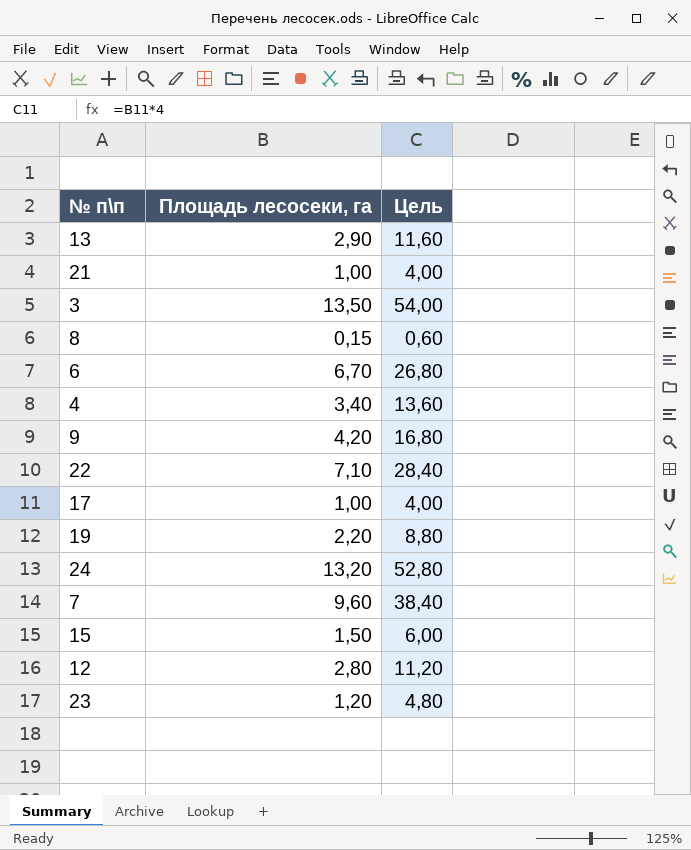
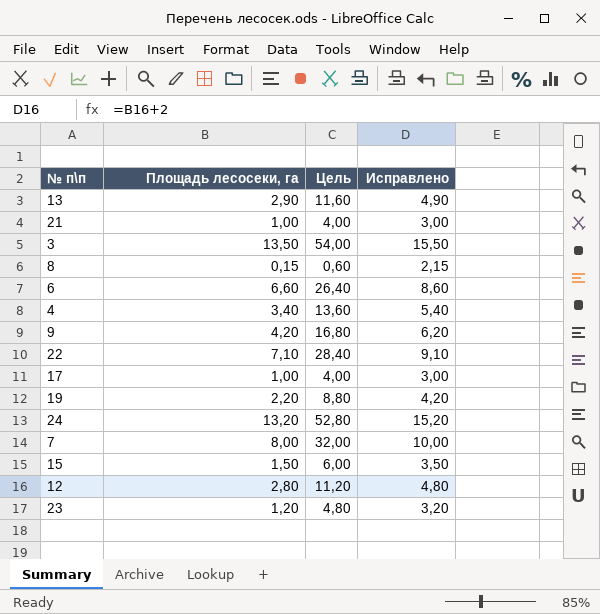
column Исправлено | formula: none -> [Площадь лесосеки, га] + 2
6 | Площадь лесосеки, га: 6,70 -> 6,60
6 | Цель: 26,80 -> 26,40
7 | Площадь лесосеки, га: 9,60 -> 8,00
7 | Цель: 38,40 -> 32,00

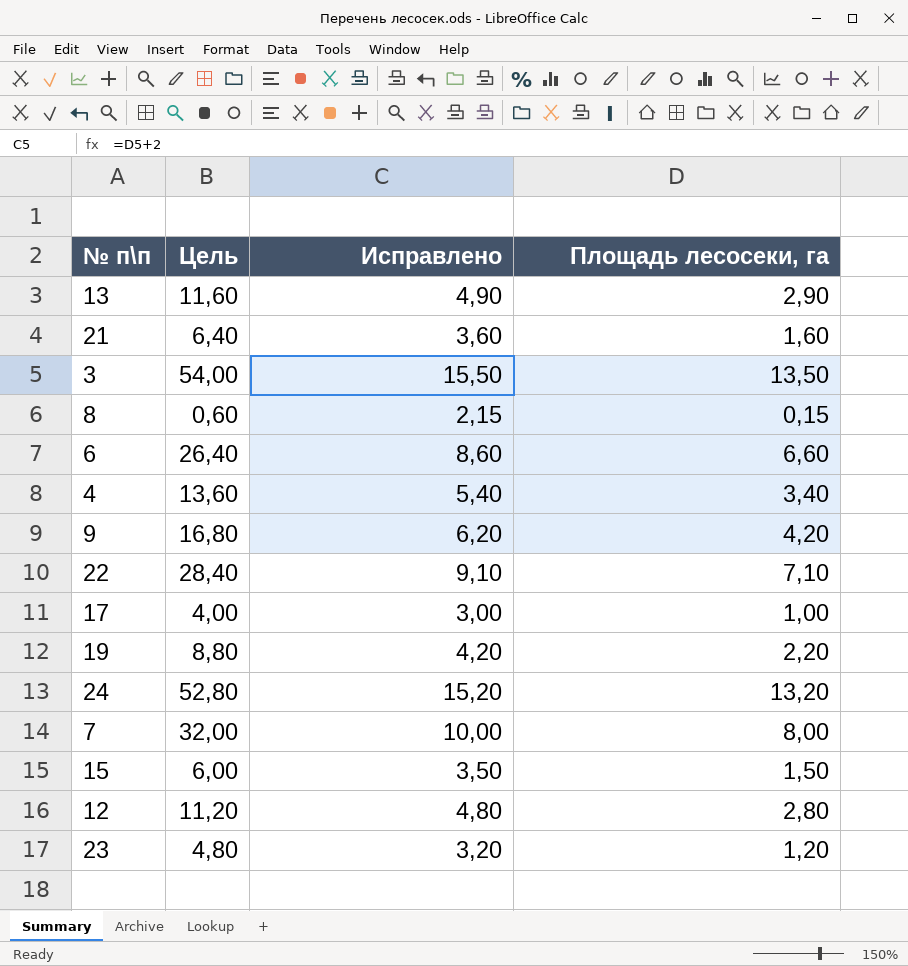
column Площадь лесосеки, га | position: 2 -> 4
21 | Цель: 4,00 -> 6,40
21 | Исправлено: 3,00 -> 3,60
21 | Площадь лесосеки, га: 1,00 -> 1,60

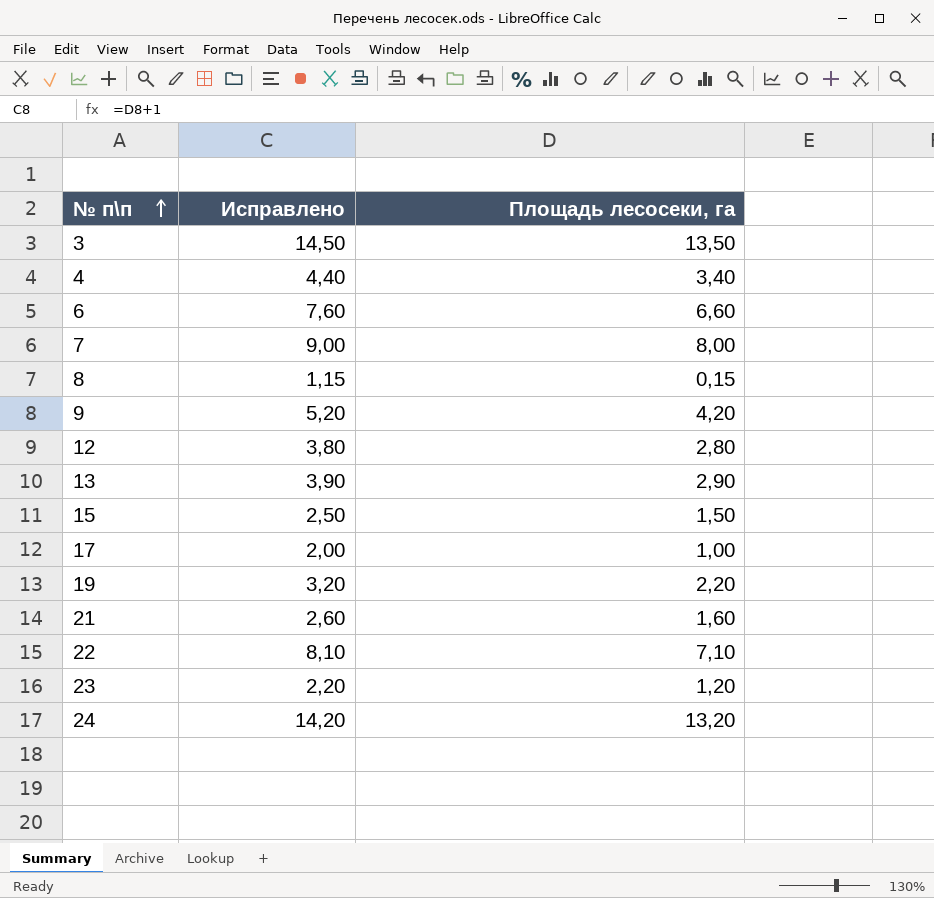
row order: none -> № п\п ascending
column Цель | formula: [Площадь лесосеки, га] * 4 -> none
column Исправлено | formula: [Площадь лесосеки, га] + 2 -> [Площадь лесосеки, га] + 1

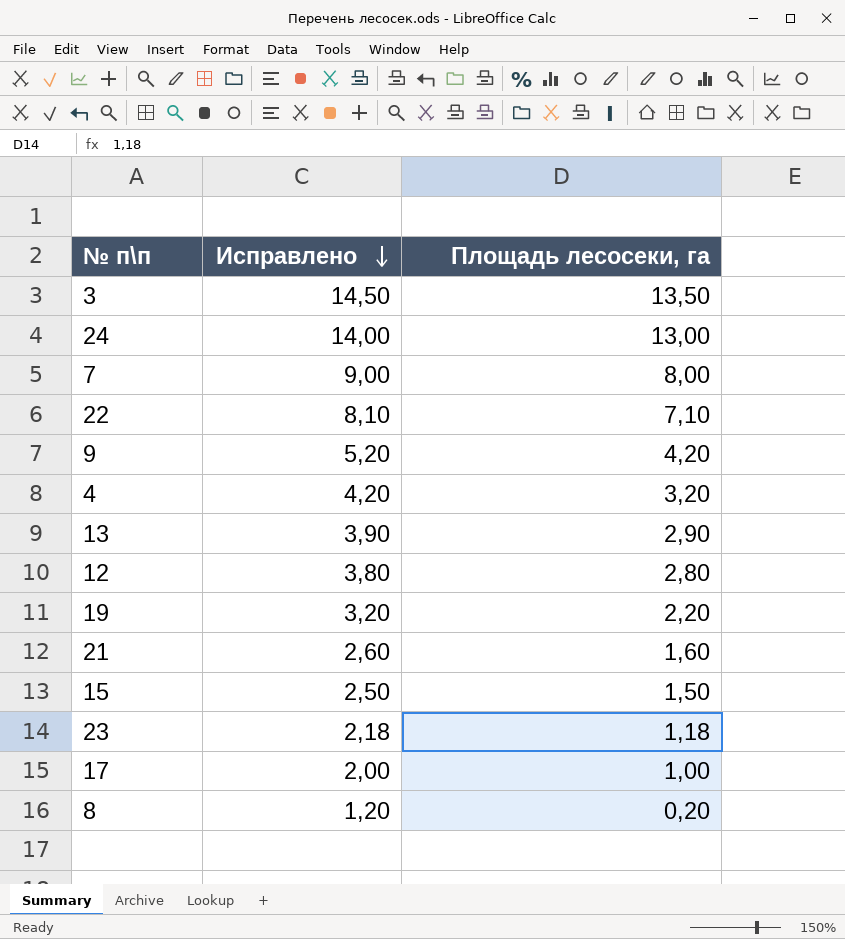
row order: № п\п ascending -> Исправлено descending
row 6: 7,60 | 6,60 -> none
24 | Исправлено: 14,20 -> 14,00
24 | Площадь лесосеки, га: 13,20 -> 13,00
4 | Исправлено: 4,40 -> 4,20
4 | Площадь лесосеки, га: 3,40 -> 3,20
23 | Исправлено: 2,20 -> 2,18
23 | Площадь лесосеки, га: 1,20 -> 1,18
8 | Исправлено: 1,15 -> 1,20
8 | Площадь лесосеки, га: 0,15 -> 0,20

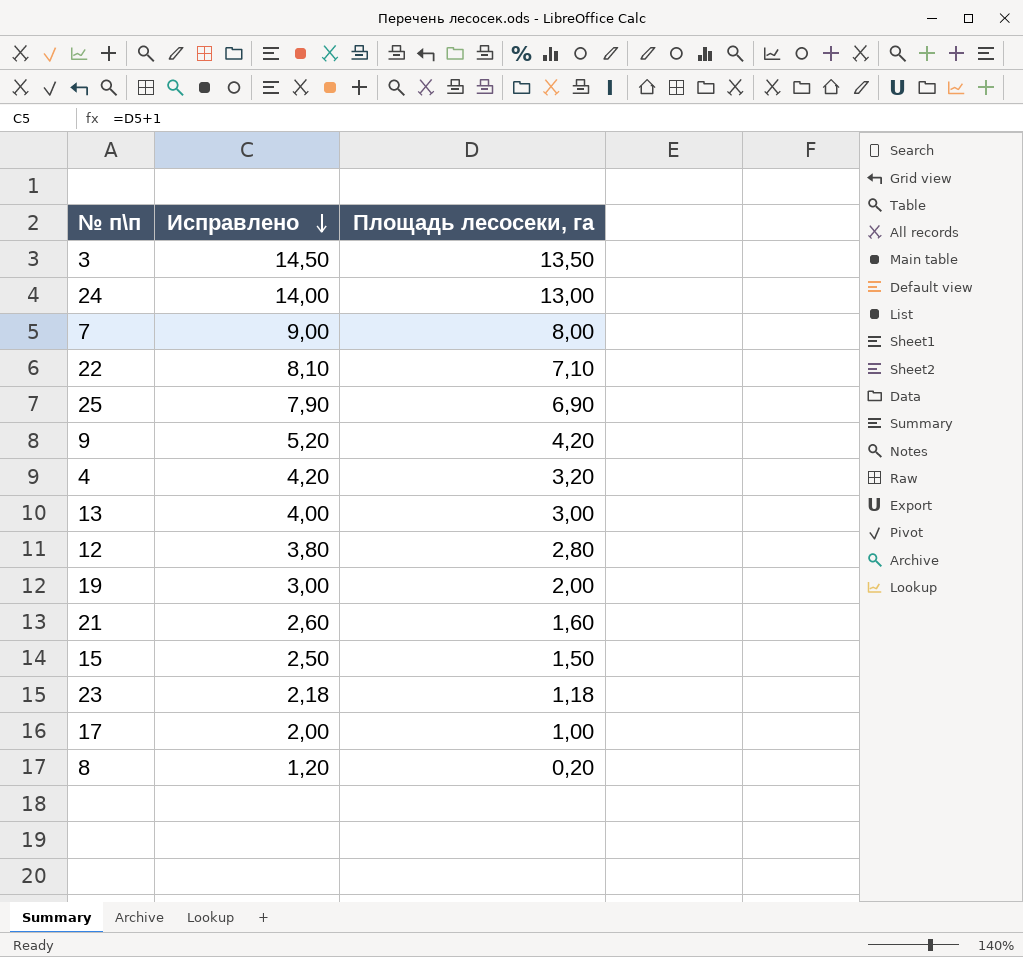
row 25: none -> 7,90 | 6,90
13 | Исправлено: 3,90 -> 4,00
13 | Площадь лесосеки, га: 2,90 -> 3,00
19 | Исправлено: 3,20 -> 3,00
19 | Площадь лесосеки, га: 2,20 -> 2,00

